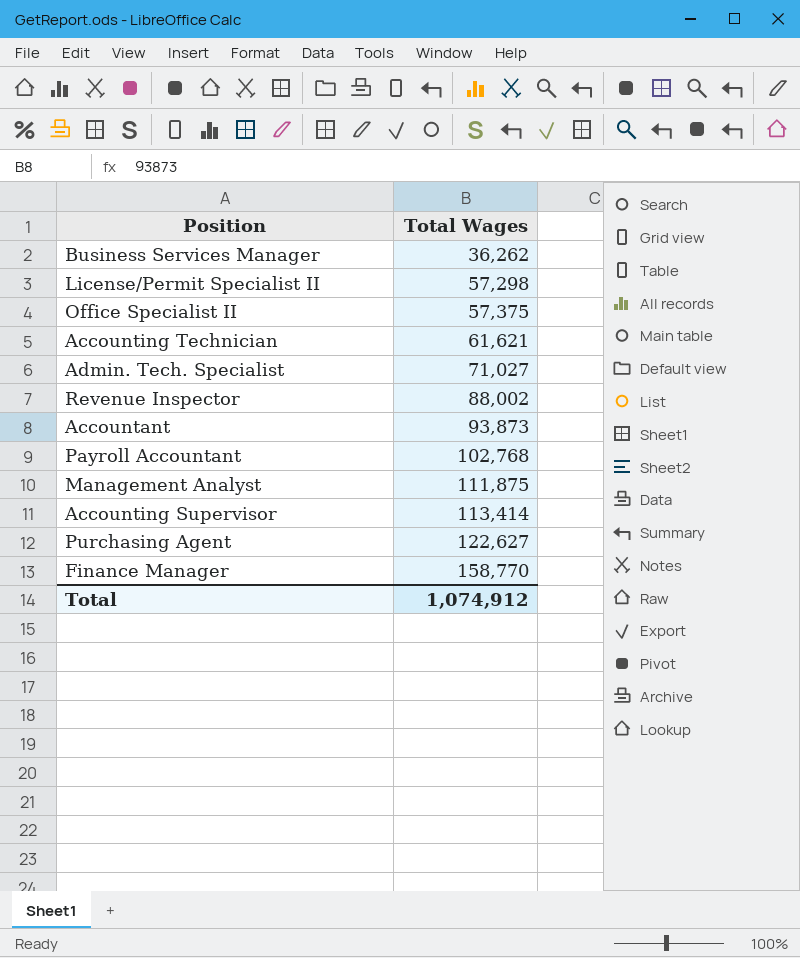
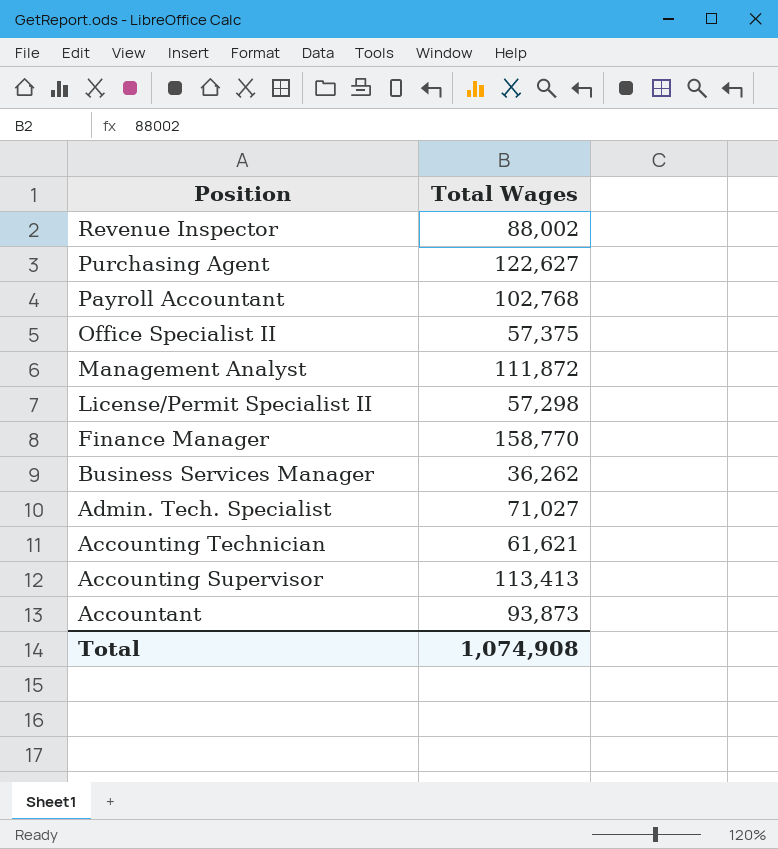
row order: Total Wages ascending -> Position descending
Management Analyst | Total Wages: 111,875 -> 111,872
Accounting Supervisor | Total Wages: 113,414 -> 113,413
Total | Total Wages: 1,074,912 -> 1,074,908

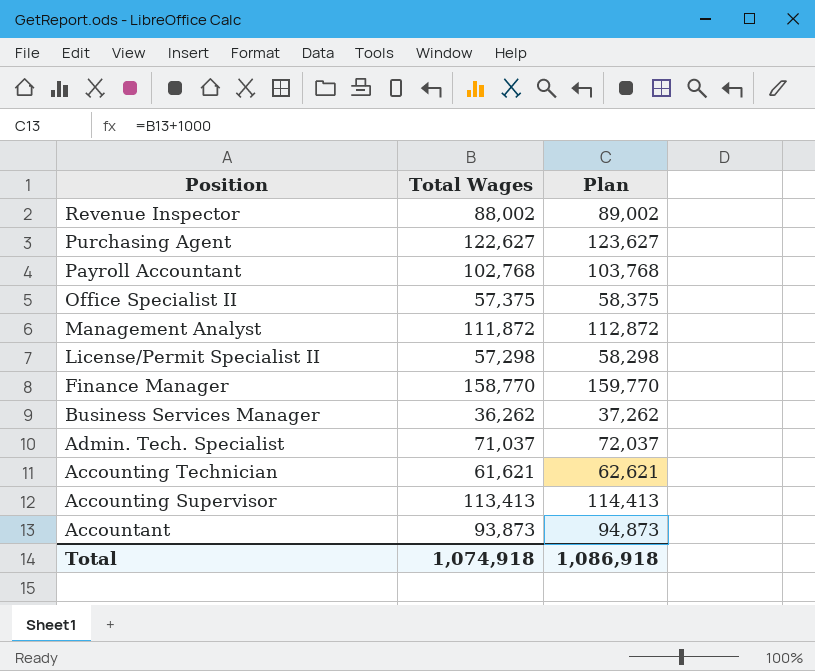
column Plan | formula: none -> [Total Wages] + 1000
Admin. Tech. Specialist | Total Wages: 71,027 -> 71,037
Total | Total Wages: 1,074,908 -> 1,074,918

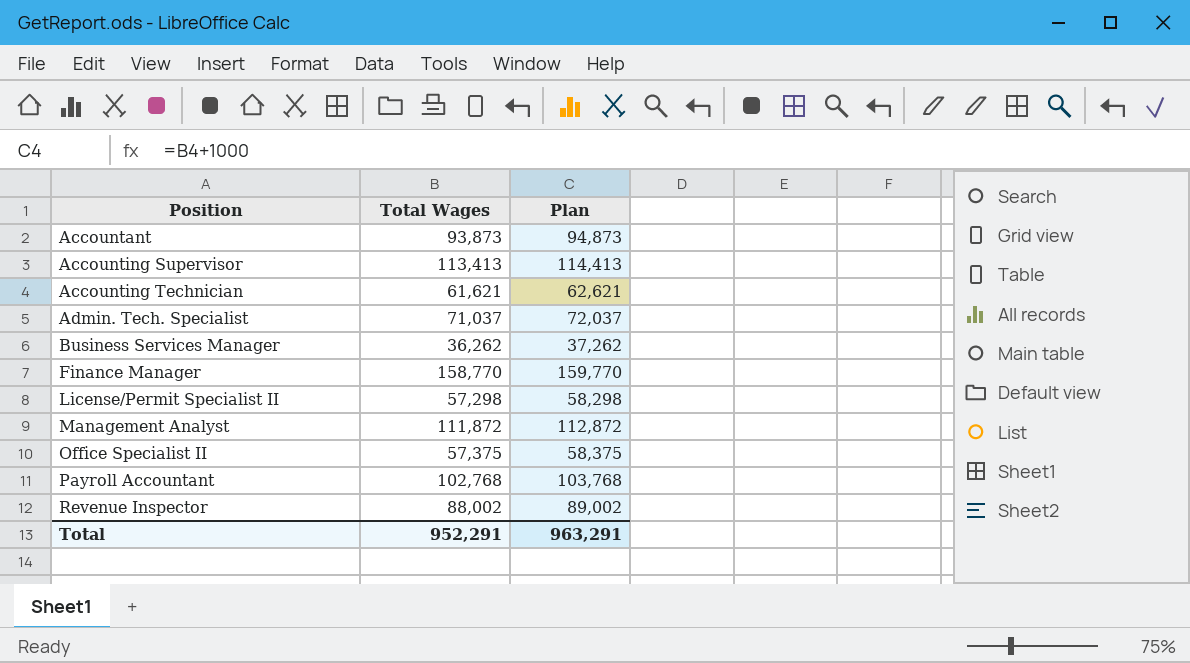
row order: Position descending -> Position ascending
row Purchasing Agent: 122,627 | 123,627 -> none
Total | Total Wages: 1,074,918 -> 952,291
Total | Plan: 1,086,918 -> 963,291

